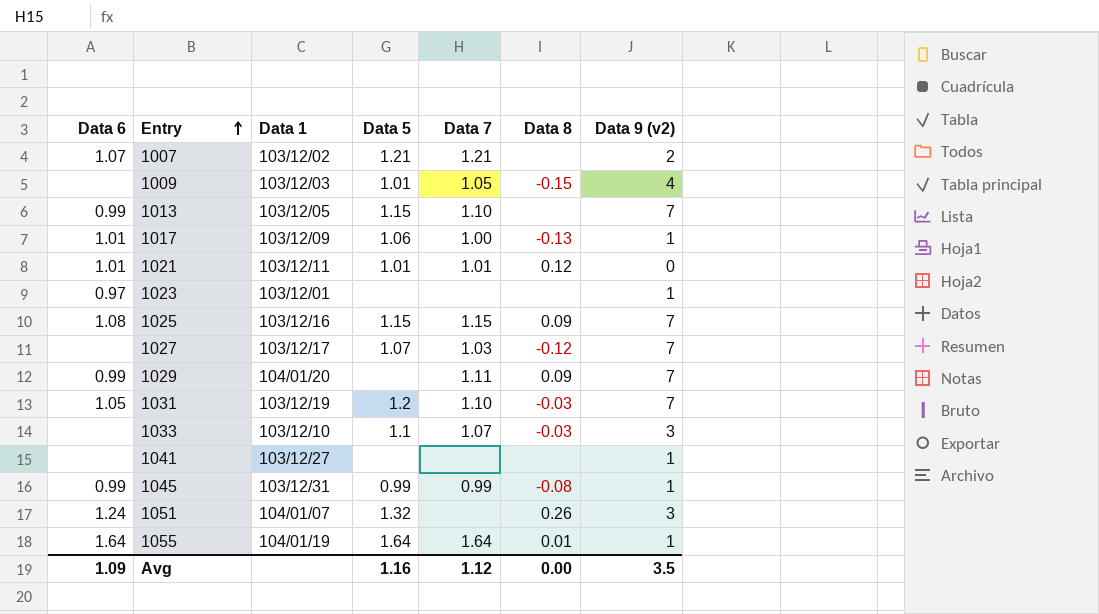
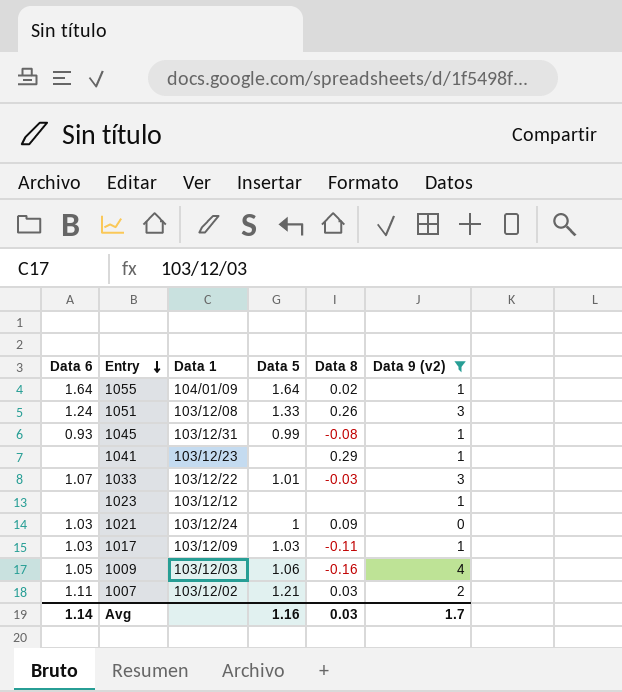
filter: none -> Data 9 (v2) != 7
row order: Entry ascending -> Entry descending
column Data 7 | position: 5 -> none
1055 | Data 1: 104/01/19 -> 104/01/09
1055 | Data 8: 0.01 -> 0.02
1051 | Data 1: 104/01/07 -> 103/12/08
1051 | Data 5: 1.32 -> 1.33
1045 | Data 6: 0.99 -> 0.93
1041 | Data 1: 103/12/27 -> 103/12/23
1041 | Data 8: none -> 0.29
1033 | Data 6: none -> 1.07
1033 | Data 1: 103/12/10 -> 103/12/22
1033 | Data 5: 1.1 -> 1.01
1023 | Data 6: 0.97 -> none
1023 | Data 1: 103/12/01 -> 103/12/12
1021 | Data 6: 1.01 -> 1.03
1021 | Data 1: 103/12/11 -> 103/12/24
1021 | Data 5: 1.01 -> 1
1021 | Data 8: 0.12 -> 0.09
1017 | Data 6: 1.01 -> 1.03
1017 | Data 5: 1.06 -> 1.03
1017 | Data 8: -0.13 -> -0.11
1009 | Data 6: none -> 1.05
1009 | Data 5: 1.01 -> 1.06
1009 | Data 8: -0.15 -> -0.16
1007 | Data 6: 1.07 -> 1.11
1007 | Data 8: none -> 0.03
Avg | Data 6: 1.09 -> 1.14
Avg | Data 8: 0.00 -> 0.03
Avg | Data 9 (v2): 3.5 -> 1.7

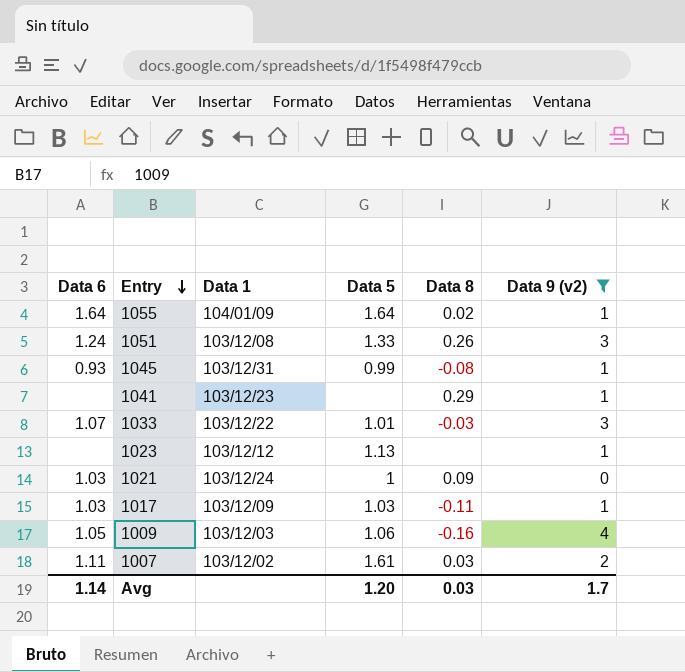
1023 | Data 5: none -> 1.13
1007 | Data 5: 1.21 -> 1.61
Avg | Data 5: 1.16 -> 1.20

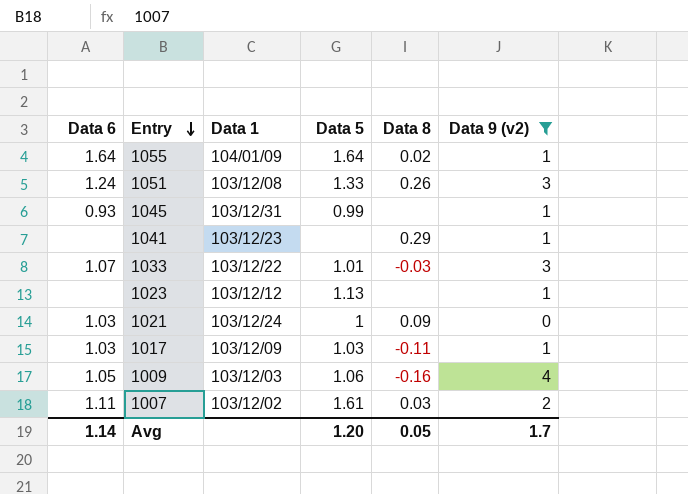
1045 | Data 8: -0.08 -> none
Avg | Data 8: 0.03 -> 0.05

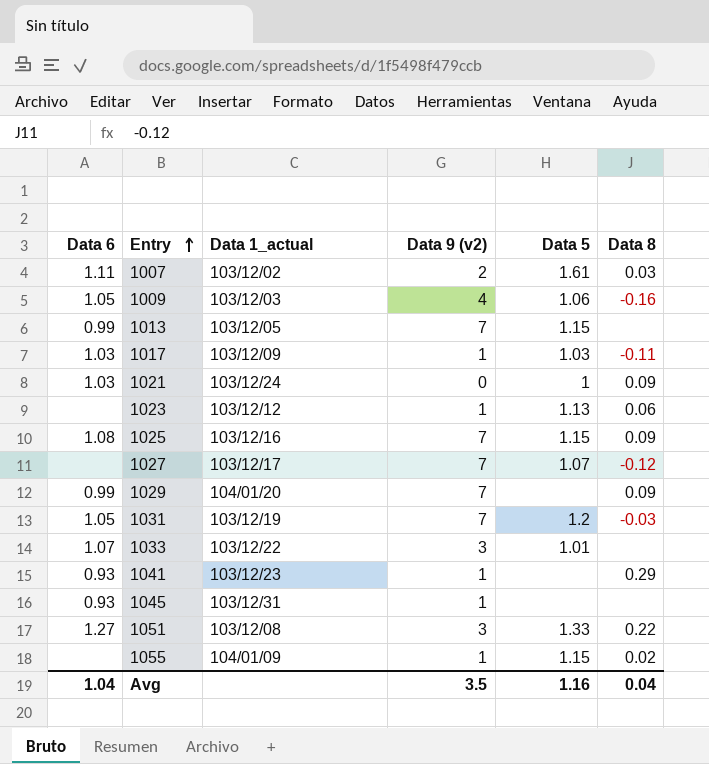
filter: Data 9 (v2) != 7 -> none
row order: Entry descending -> Entry ascending
column name: Data 1 -> Data 1_actual
column Data 9 (v2) | position: 6 -> 4
1023 | Data 8: none -> 0.06
1033 | Data 8: -0.03 -> none
1041 | Data 6: none -> 0.93
1045 | Data 5: 0.99 -> none
1051 | Data 6: 1.24 -> 1.27
1051 | Data 8: 0.26 -> 0.22
1055 | Data 6: 1.64 -> none
1055 | Data 5: 1.64 -> 1.15
Avg | Data 6: 1.14 -> 1.04
Avg | Data 9 (v2): 1.7 -> 3.5
Avg | Data 5: 1.20 -> 1.16
Avg | Data 8: 0.05 -> 0.04

